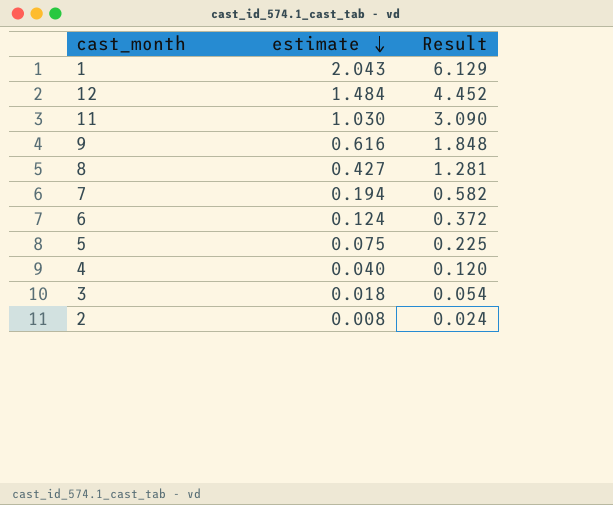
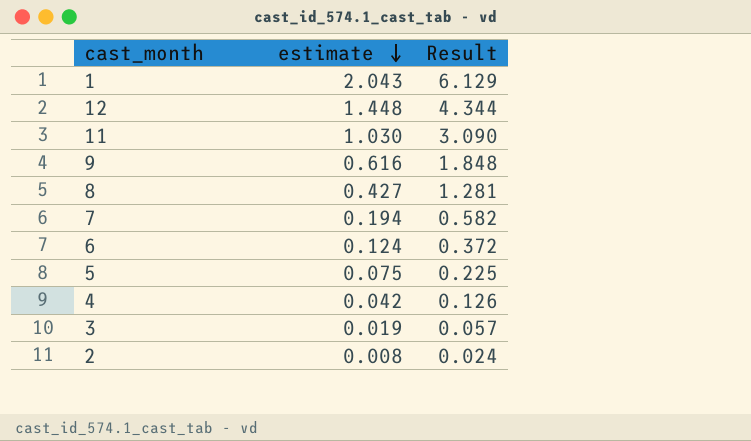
12 | estimate: 1.484 -> 1.448
12 | Result: 4.452 -> 4.344
4 | estimate: 0.040 -> 0.042
4 | Result: 0.120 -> 0.126
3 | estimate: 0.018 -> 0.019
3 | Result: 0.054 -> 0.057

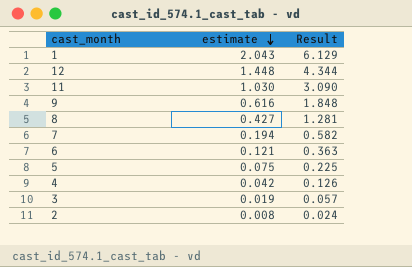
6 | estimate: 0.124 -> 0.121
6 | Result: 0.372 -> 0.363

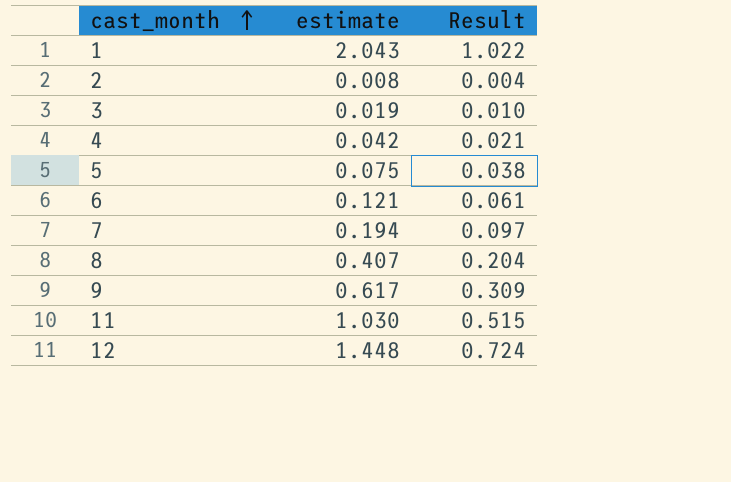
row order: estimate descending -> cast_month ascending
column Result | formula: [estimate] * 3 -> [estimate] * 0.5
8 | estimate: 0.427 -> 0.407
9 | estimate: 0.616 -> 0.617

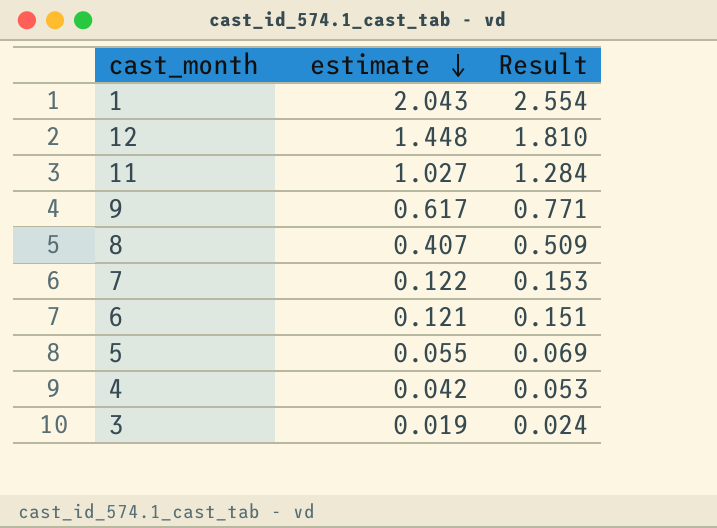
row order: cast_month ascending -> estimate descending
column Result | formula: [estimate] * 0.5 -> [estimate] * 1.25
row 2: 0.008 | 0.004 -> none
11 | estimate: 1.030 -> 1.027
7 | estimate: 0.194 -> 0.122
5 | estimate: 0.075 -> 0.055

